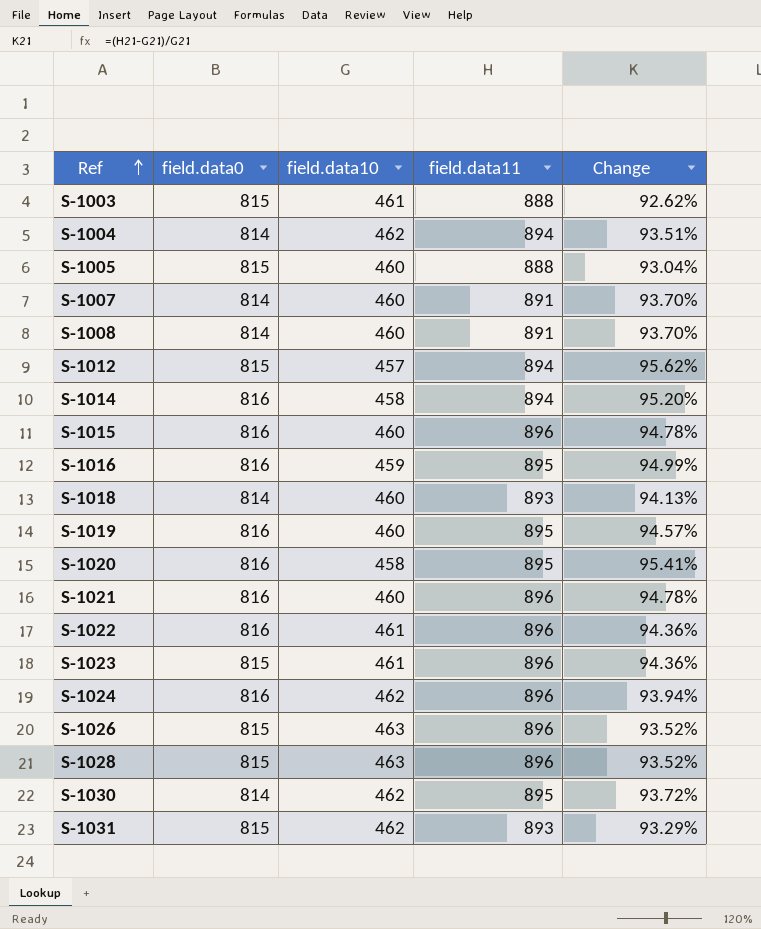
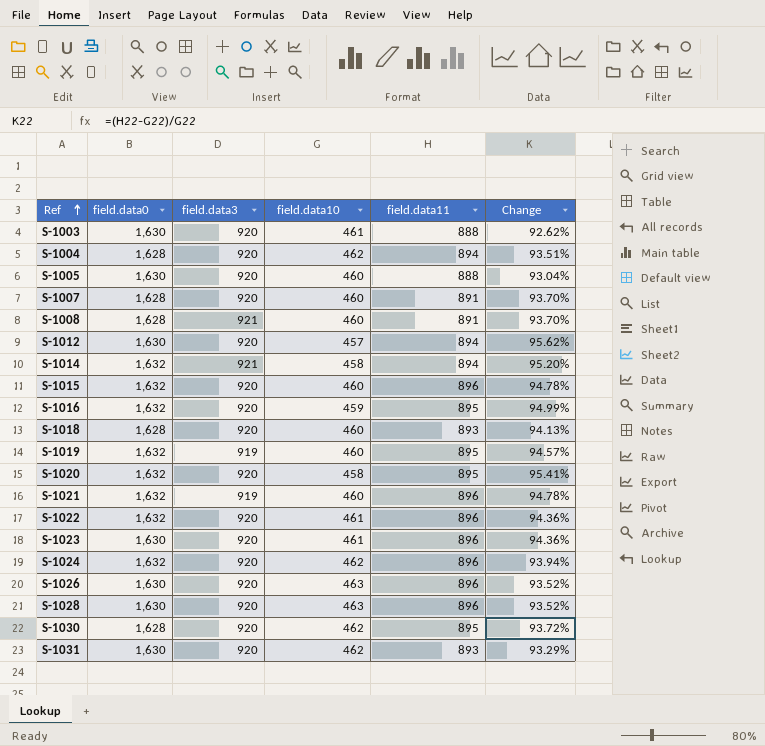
column field.data3 | position: none -> 3
S-1003 | field.data0: 815 -> 1,630
S-1004 | field.data0: 814 -> 1,628
S-1005 | field.data0: 815 -> 1,630
S-1007 | field.data0: 814 -> 1,628
S-1008 | field.data0: 814 -> 1,628
S-1012 | field.data0: 815 -> 1,630
S-1014 | field.data0: 816 -> 1,632
S-1015 | field.data0: 816 -> 1,632
S-1016 | field.data0: 816 -> 1,632
S-1018 | field.data0: 814 -> 1,628
S-1019 | field.data0: 816 -> 1,632
S-1020 | field.data0: 816 -> 1,632
S-1021 | field.data0: 816 -> 1,632
S-1022 | field.data0: 816 -> 1,632
S-1023 | field.data0: 815 -> 1,630
S-1024 | field.data0: 816 -> 1,632
S-1026 | field.data0: 815 -> 1,630
S-1028 | field.data0: 815 -> 1,630
S-1030 | field.data0: 814 -> 1,628
S-1031 | field.data0: 815 -> 1,630

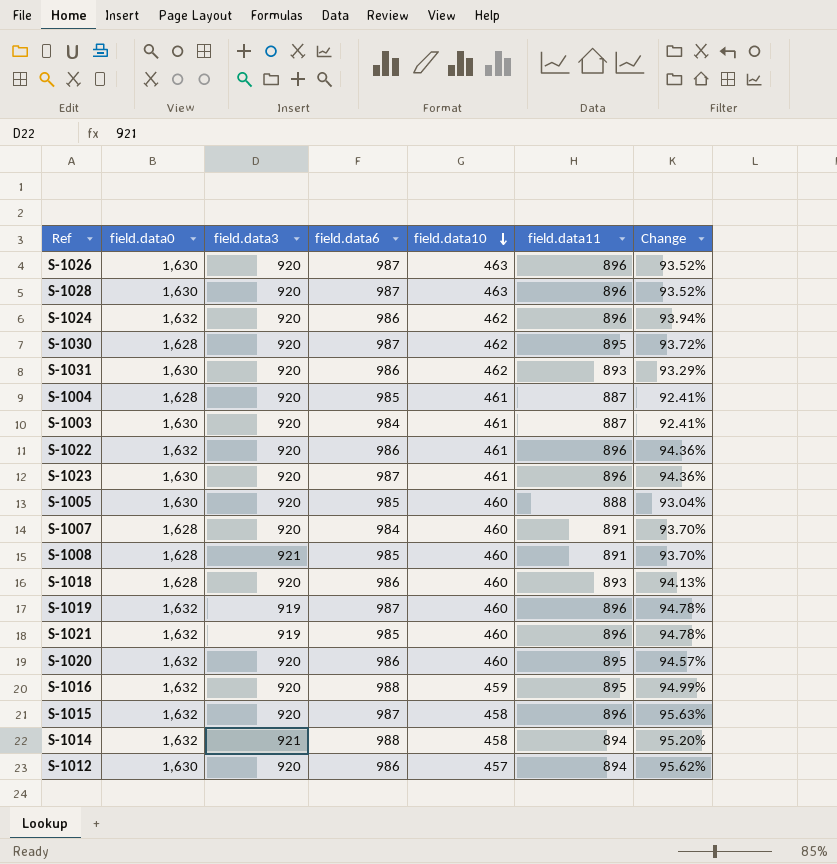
row order: Ref ascending -> field.data10 descending
column field.data6 | position: none -> 4
S-1004 | field.data10: 462 -> 461
S-1004 | field.data11: 894 -> 887
S-1004 | Change: 93.51% -> 92.41%
S-1003 | field.data11: 888 -> 887
S-1003 | Change: 92.62% -> 92.41%
S-1019 | field.data11: 895 -> 896
S-1019 | Change: 94.57% -> 94.78%
S-1020 | field.data10: 458 -> 460
S-1020 | Change: 95.41% -> 94.57%
S-1015 | field.data10: 460 -> 458
S-1015 | Change: 94.78% -> 95.63%

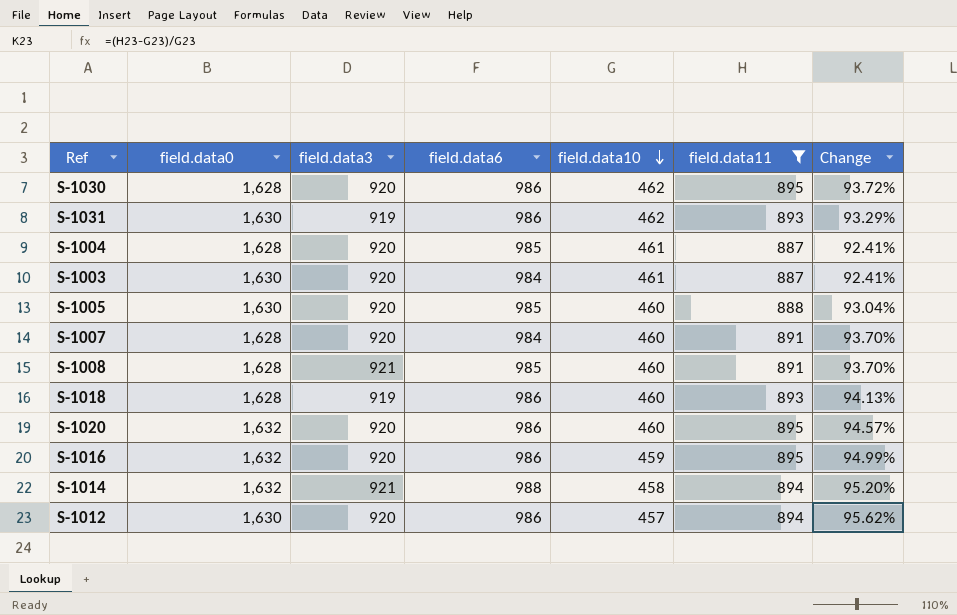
filter: none -> field.data11 != 896
S-1030 | field.data6: 987 -> 986
S-1031 | field.data3: 920 -> 919
S-1018 | field.data3: 920 -> 919
S-1016 | field.data6: 988 -> 986

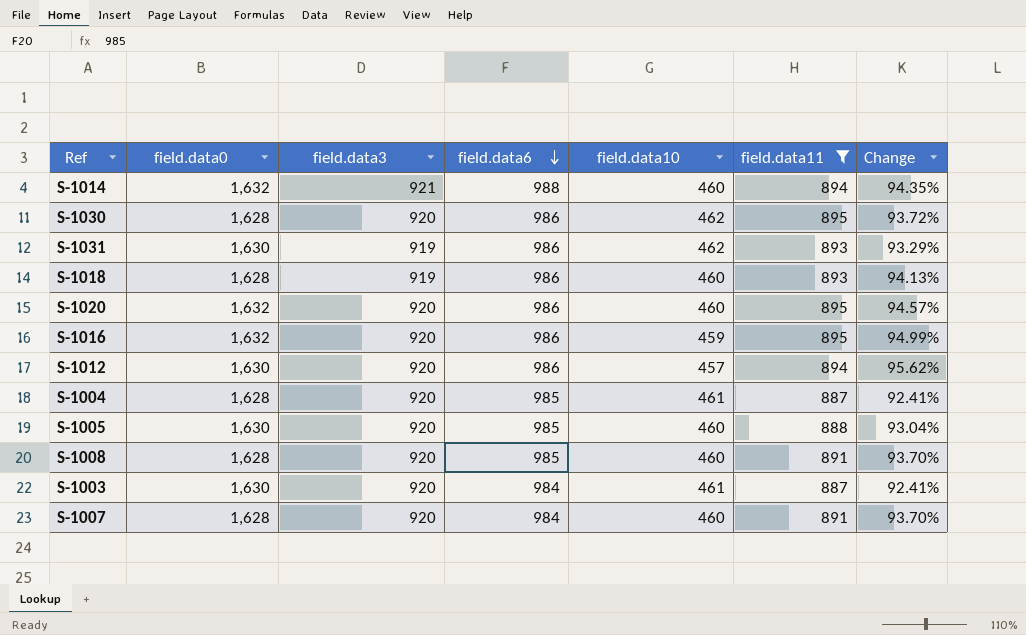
row order: field.data10 descending -> field.data6 descending
S-1014 | field.data10: 458 -> 460
S-1014 | Change: 95.20% -> 94.35%
S-1008 | field.data3: 921 -> 920

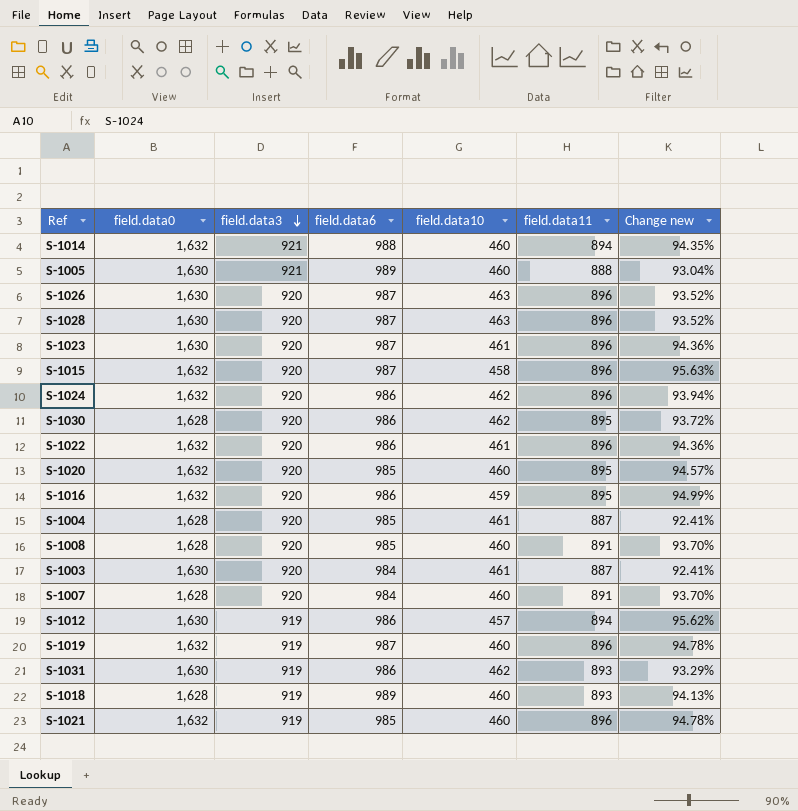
filter: field.data11 != 896 -> none
row order: field.data6 descending -> field.data3 descending
column name: Change -> Change new
S-1005 | field.data3: 920 -> 921
S-1005 | field.data6: 985 -> 989
S-1020 | field.data6: 986 -> 985
S-1012 | field.data3: 920 -> 919
S-1018 | field.data6: 986 -> 989

